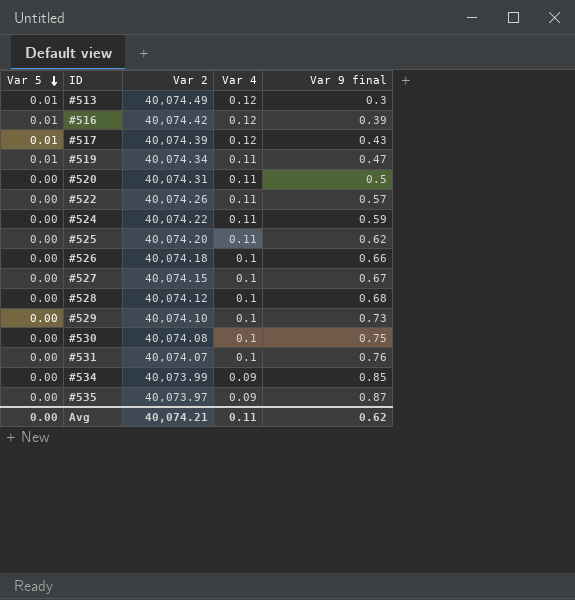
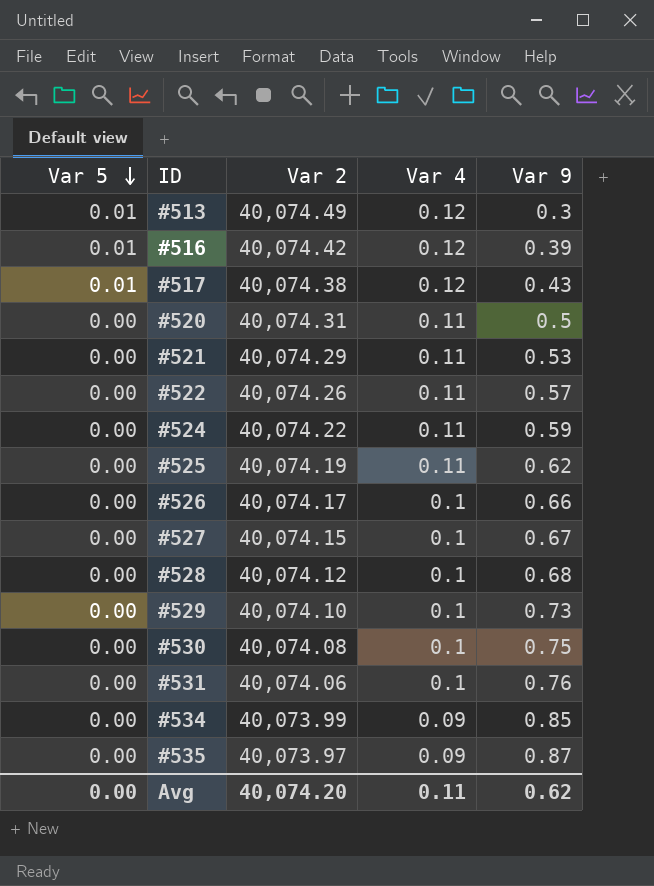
column name: Var 9 final -> Var 9
row #519: 0.01 | 40,074.34 | 0.11 | 0.47 -> none
#517 | Var 2: 40,074.39 -> 40,074.38
row #521: none -> 0.00 | 40,074.29 | 0.11 | 0.53
#525 | Var 2: 40,074.20 -> 40,074.19
#526 | Var 2: 40,074.18 -> 40,074.17
#531 | Var 2: 40,074.07 -> 40,074.06
Avg | Var 2: 40,074.21 -> 40,074.20

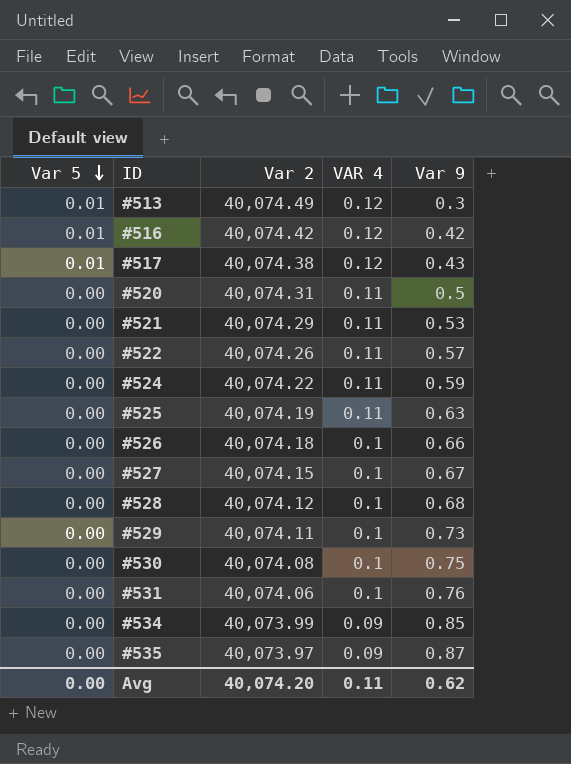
column name: Var 4 -> VAR 4
#516 | Var 9: 0.39 -> 0.42
#525 | Var 9: 0.62 -> 0.63
#526 | Var 2: 40,074.17 -> 40,074.18
#529 | Var 2: 40,074.10 -> 40,074.11

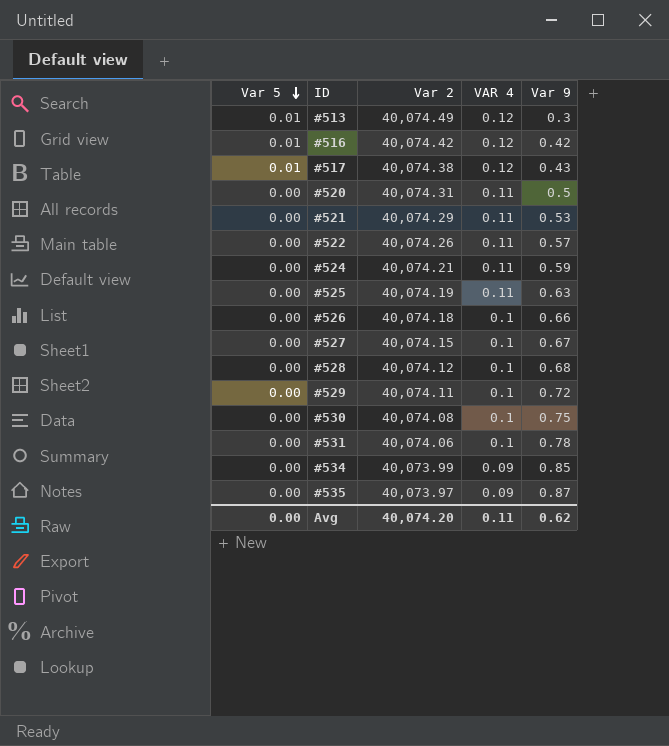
#524 | Var 2: 40,074.22 -> 40,074.21
#529 | Var 9: 0.73 -> 0.72
#531 | Var 9: 0.76 -> 0.78

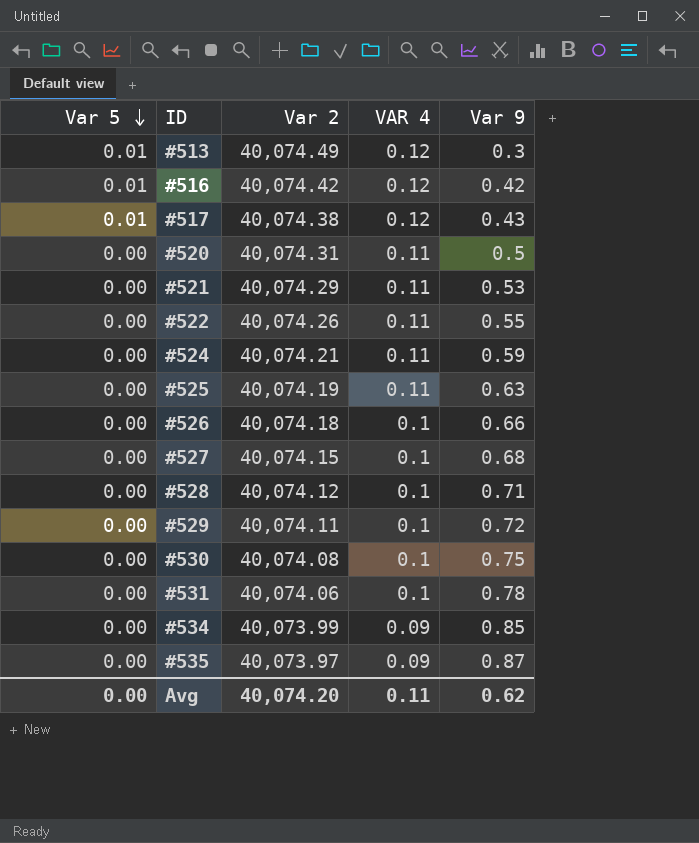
#522 | Var 9: 0.57 -> 0.55
#527 | Var 9: 0.67 -> 0.68
#528 | Var 9: 0.68 -> 0.71

